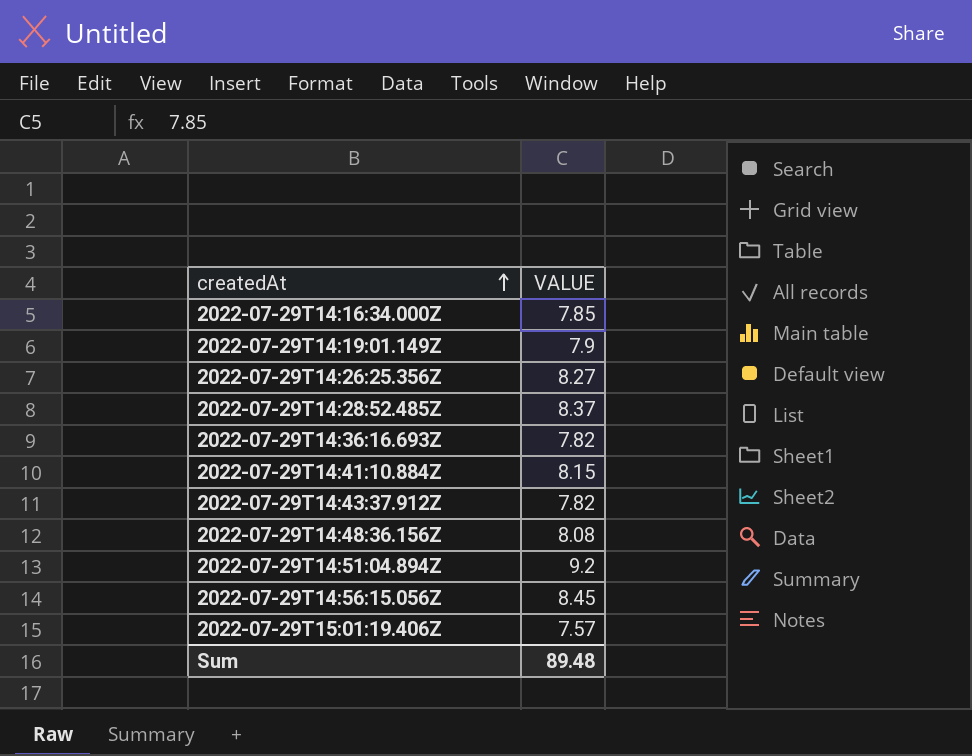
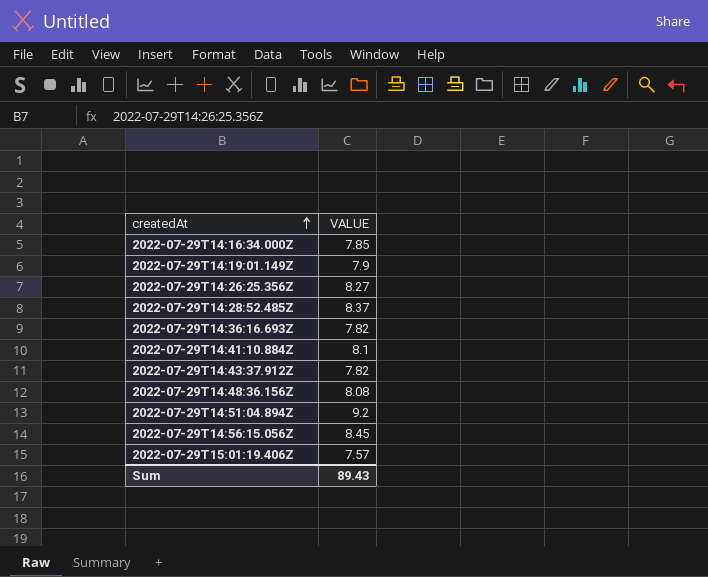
2022-07-29T14:41:10.884Z | VALUE: 8.15 -> 8.1
Sum | VALUE: 89.48 -> 89.43

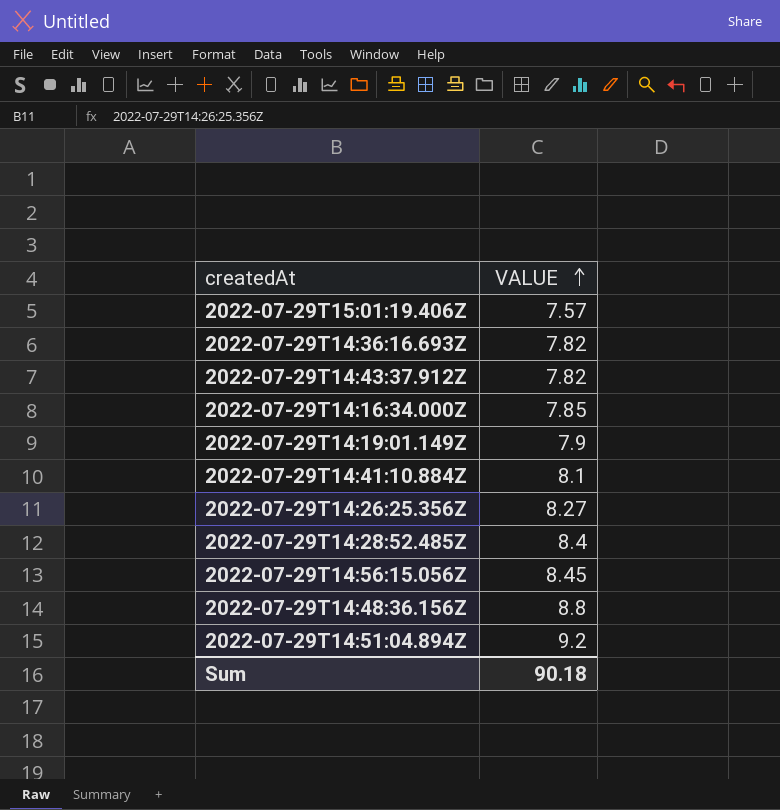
row order: createdAt ascending -> VALUE ascending
2022-07-29T14:28:52.485Z | VALUE: 8.37 -> 8.4
2022-07-29T14:48:36.156Z | VALUE: 8.08 -> 8.8
Sum | VALUE: 89.43 -> 90.18

